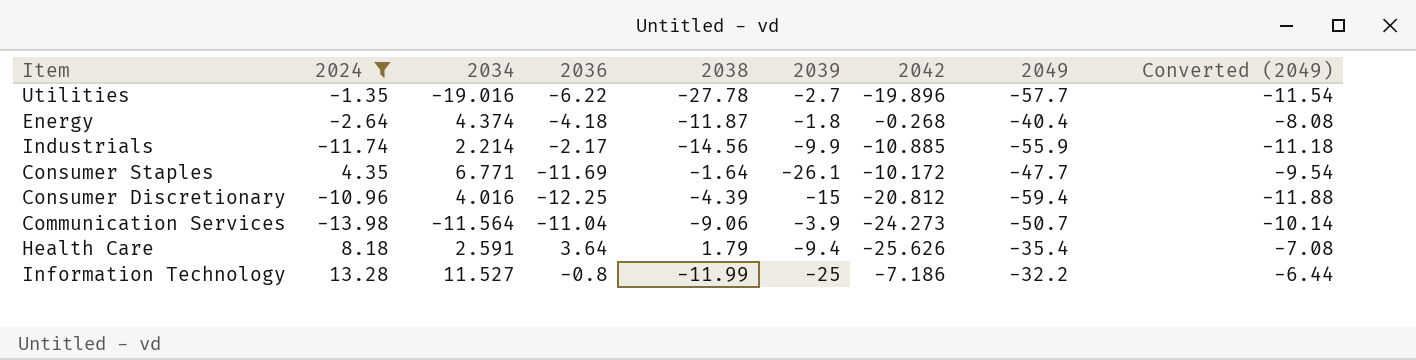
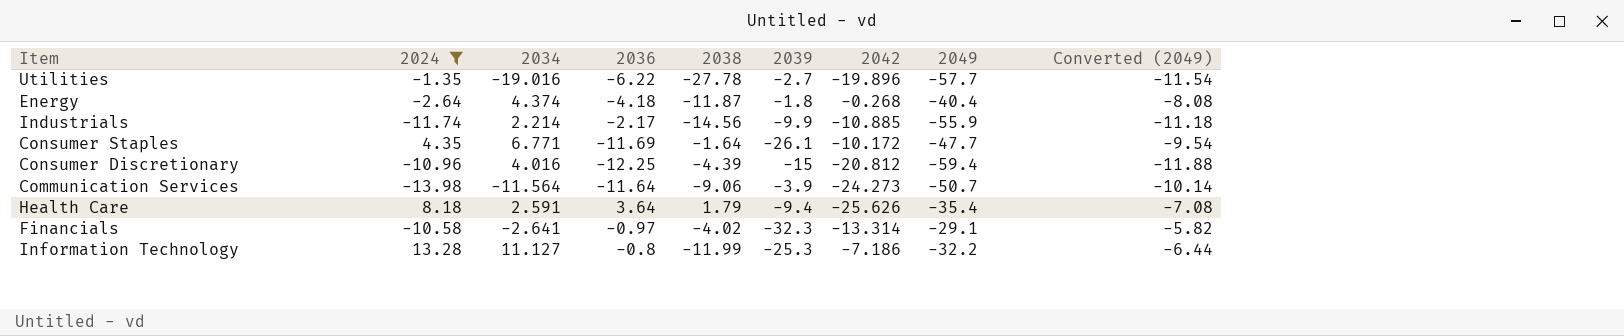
Communication Services | 2036: -11.04 -> -11.64
row Financials: none -> -10.58 | -2.641 | -0.97 | -4.02 | -32.3 | -13.314 | -29.1 | -5.82
Information Technology | 2034: 11.527 -> 11.127
Information Technology | 2039: -25 -> -25.3

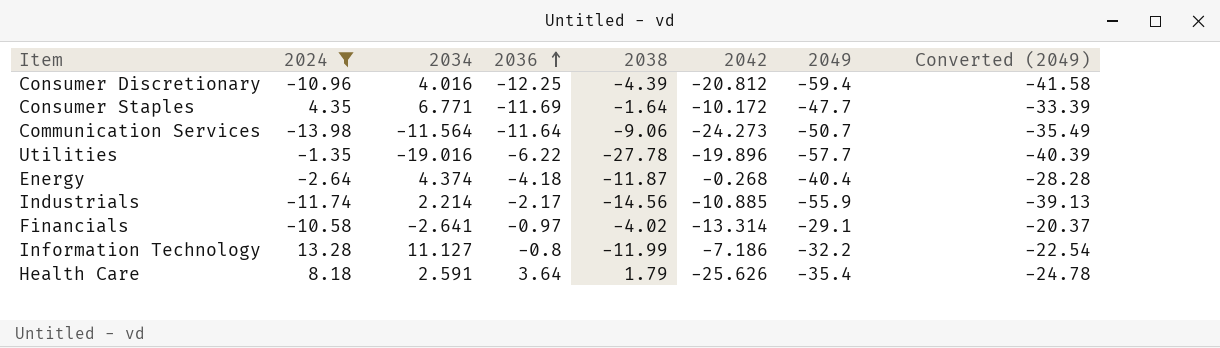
row order: none -> 2036 ascending
column 2039 | position: 6 -> none
column Converted (2049) | formula: [2049] * 0.2 -> [2049] * 0.7

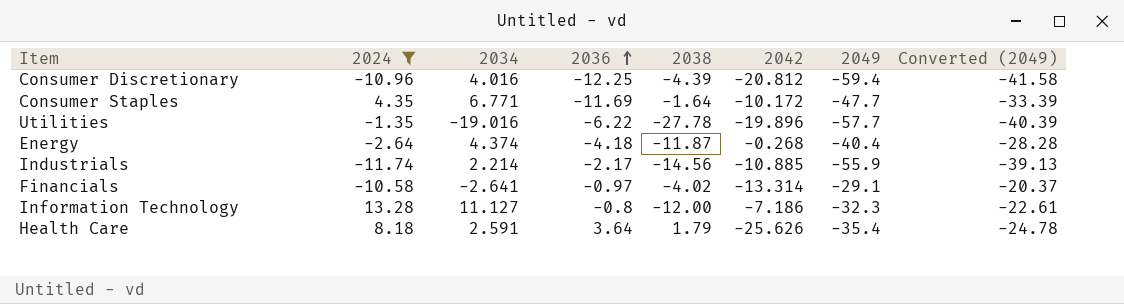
row Communication Services: -13.98 | -11.564 | -11.64 | -9.06 | -24.273 | -50.7 | -35.49 -> none
Information Technology | 2038: -11.99 -> -12.00
Information Technology | 2049: -32.2 -> -32.3
Information Technology | Converted (2049): -22.54 -> -22.61

